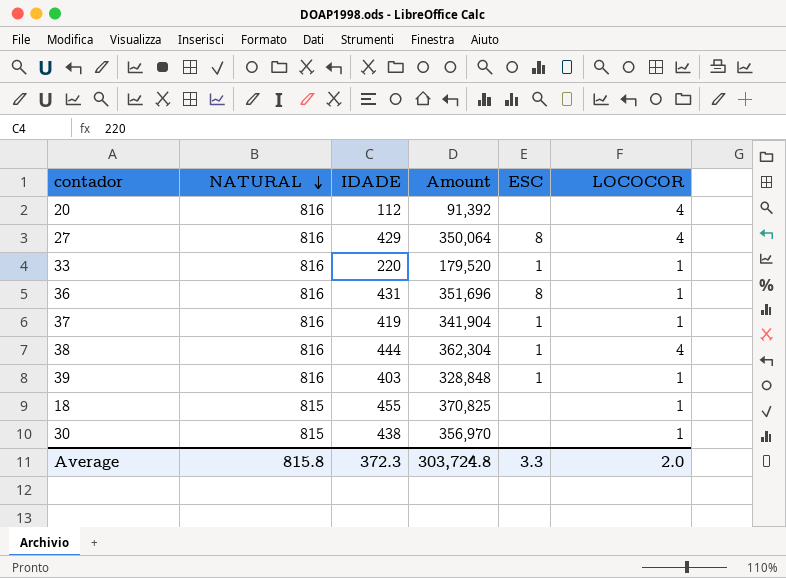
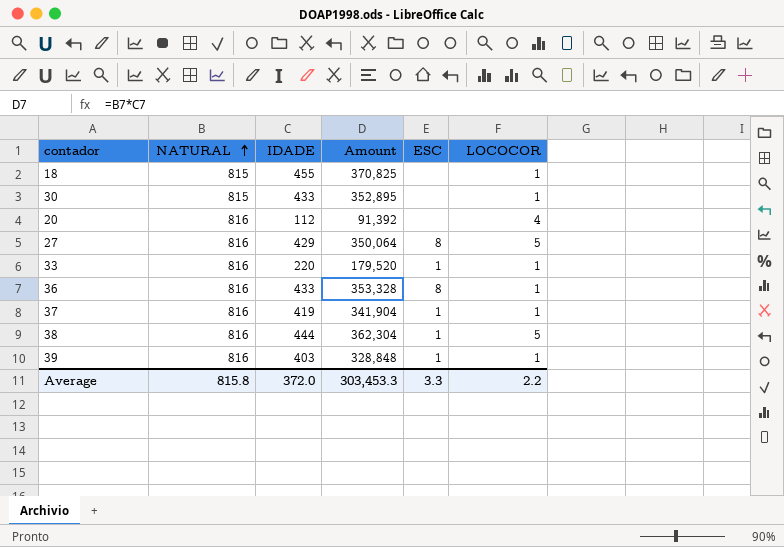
row order: NATURAL descending -> NATURAL ascending
30 | IDADE: 438 -> 433
30 | Amount: 356,970 -> 352,895
27 | LOCOCOR: 4 -> 5
36 | IDADE: 431 -> 433
36 | Amount: 351,696 -> 353,328
38 | LOCOCOR: 4 -> 5
Average | IDADE: 372.3 -> 372.0
Average | Amount: 303,724.8 -> 303,453.3
Average | LOCOCOR: 2.0 -> 2.2

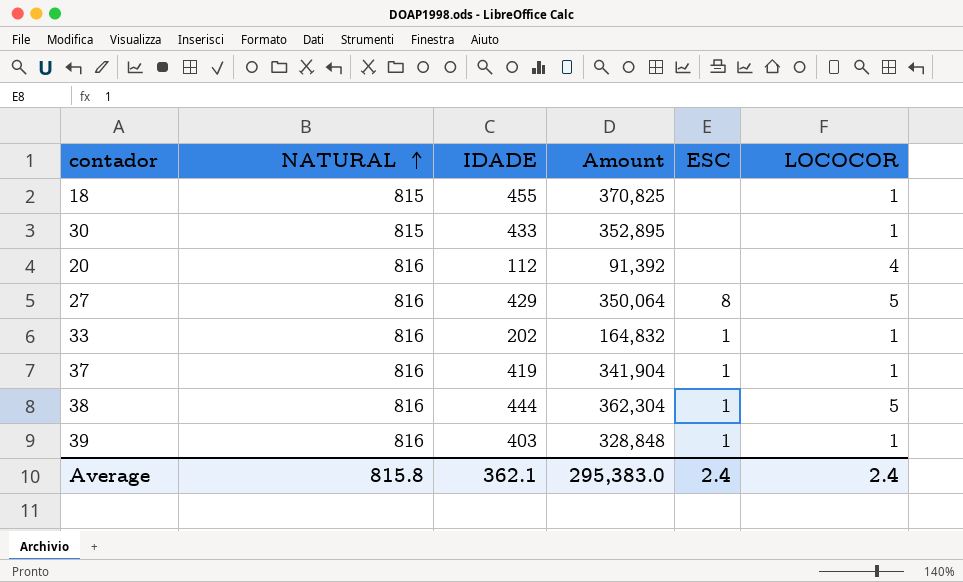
row 36: 816 | 433 | 353,328 | 8 | 1 -> none
33 | IDADE: 220 -> 202
33 | Amount: 179,520 -> 164,832
Average | IDADE: 372.0 -> 362.1
Average | Amount: 303,453.3 -> 295,383.0
Average | ESC: 3.3 -> 2.4
Average | LOCOCOR: 2.2 -> 2.4

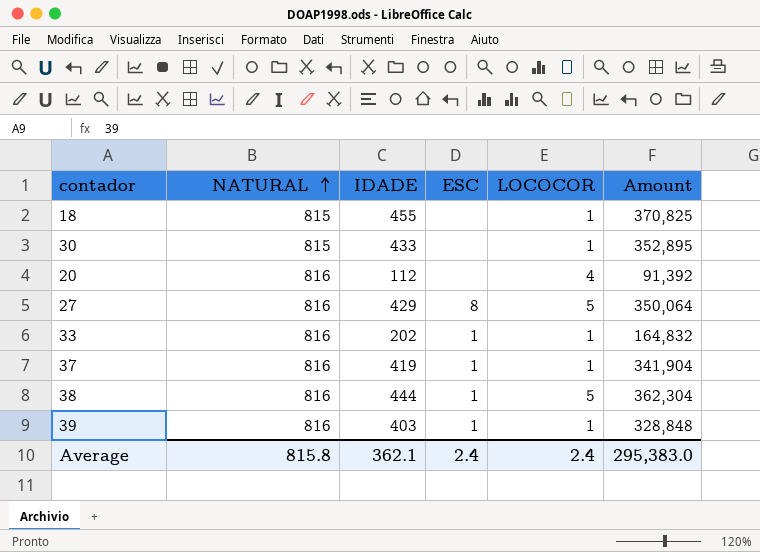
column Amount | position: 4 -> 6

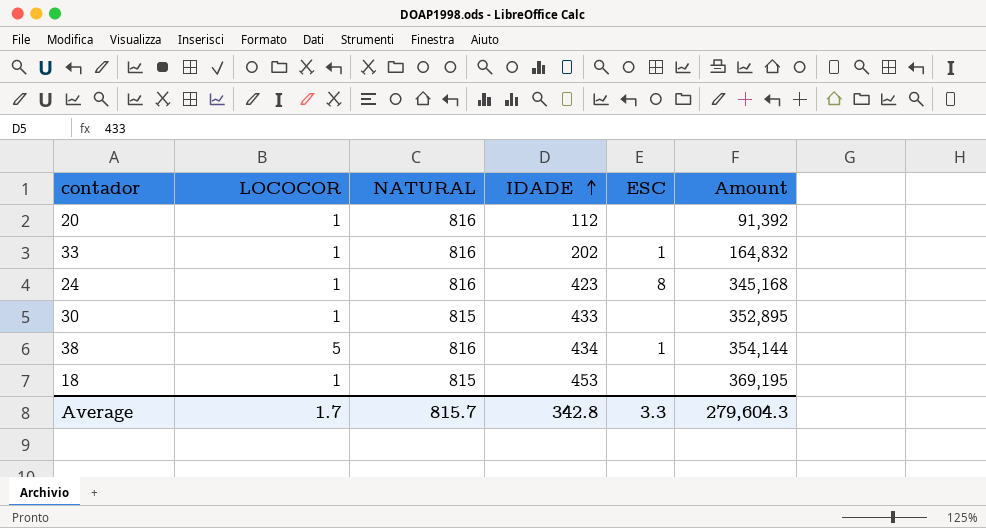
row order: NATURAL ascending -> IDADE ascending
column LOCOCOR | position: 5 -> 2
row 27: 816 | 429 | 8 | 5 | 350,064 -> none
row 37: 816 | 419 | 1 | 1 | 341,904 -> none
row 39: 816 | 403 | 1 | 1 | 328,848 -> none
20 | LOCOCOR: 4 -> 1
row 24: none -> 1 | 816 | 423 | 8 | 345,168
38 | IDADE: 444 -> 434
38 | Amount: 362,304 -> 354,144
18 | IDADE: 455 -> 453
18 | Amount: 370,825 -> 369,195
Average | LOCOCOR: 2.4 -> 1.7
Average | NATURAL: 815.8 -> 815.7
Average | IDADE: 362.1 -> 342.8
Average | ESC: 2.4 -> 3.3
Average | Amount: 295,383.0 -> 279,604.3

